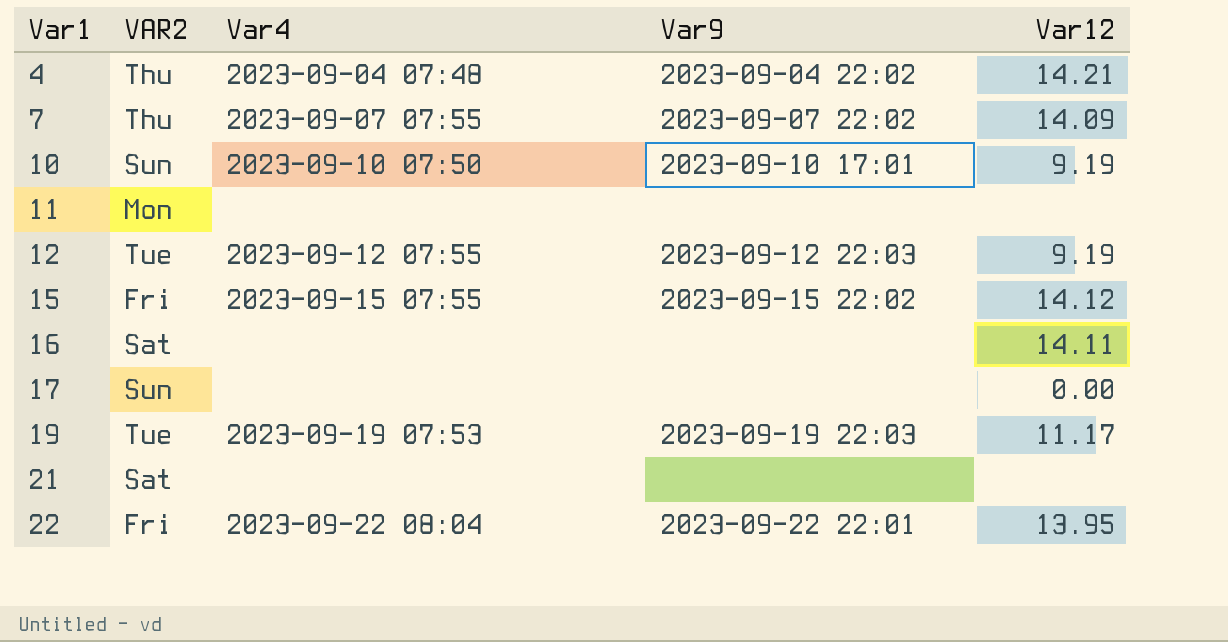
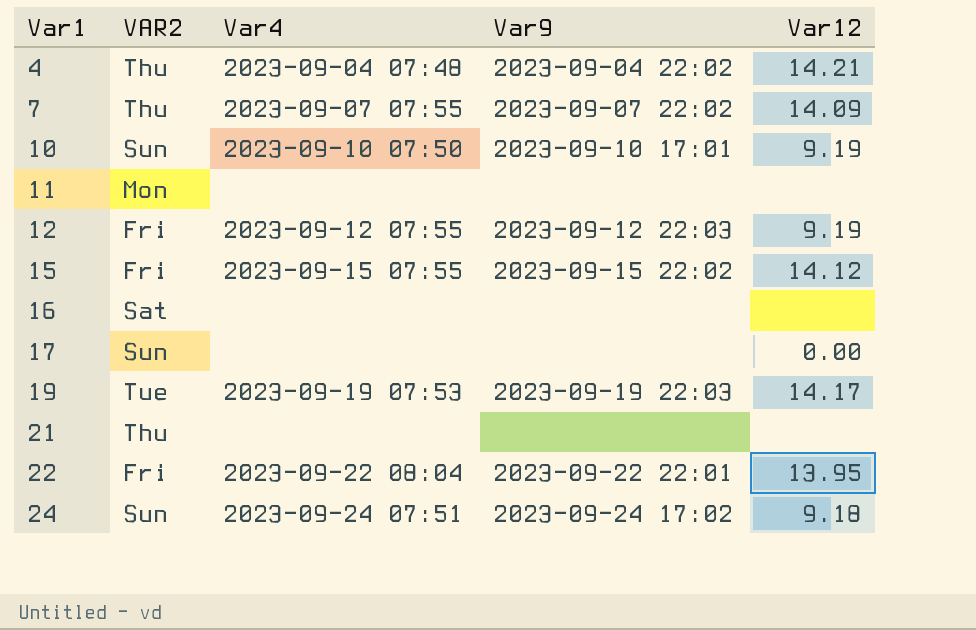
12 | VAR2: Tue -> Fri
16 | Var12: 14.11 -> none
19 | Var12: 11.17 -> 14.17
21 | VAR2: Sat -> Thu
row 24: none -> Sun | 2023-09-24 07:51 | 2023-09-24 17:02 | 9.18

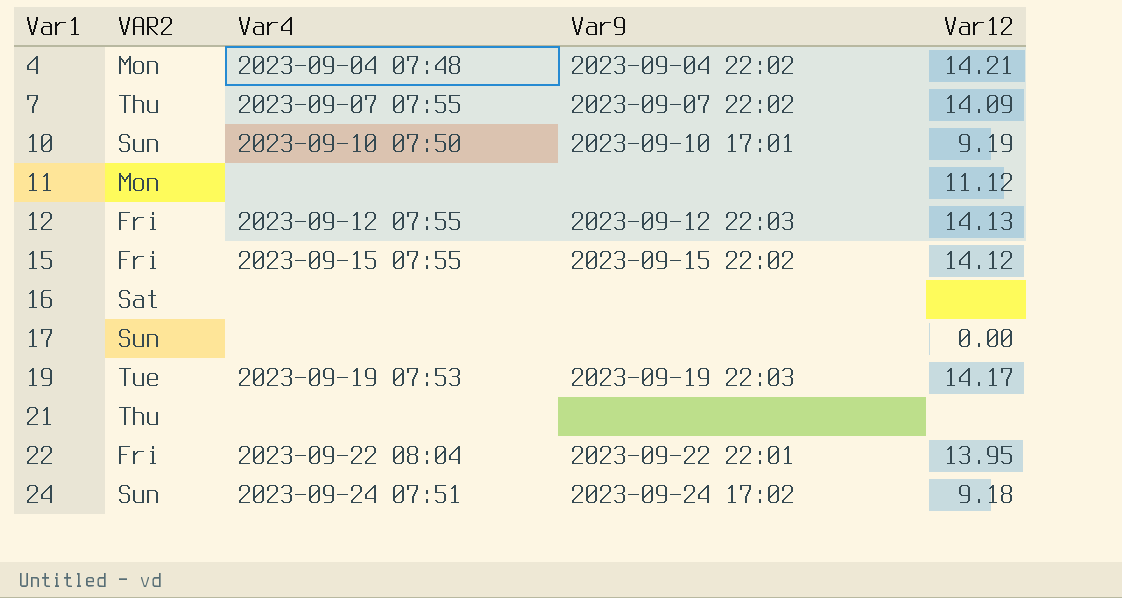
4 | VAR2: Thu -> Mon
11 | Var12: none -> 11.12
12 | Var12: 9.19 -> 14.13

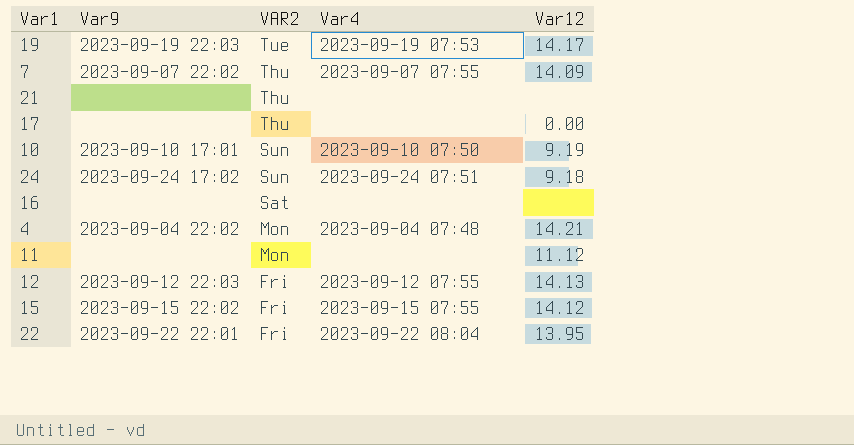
row order: Var1 ascending -> VAR2 descending
column Var9 | position: 4 -> 2
17 | VAR2: Sun -> Thu

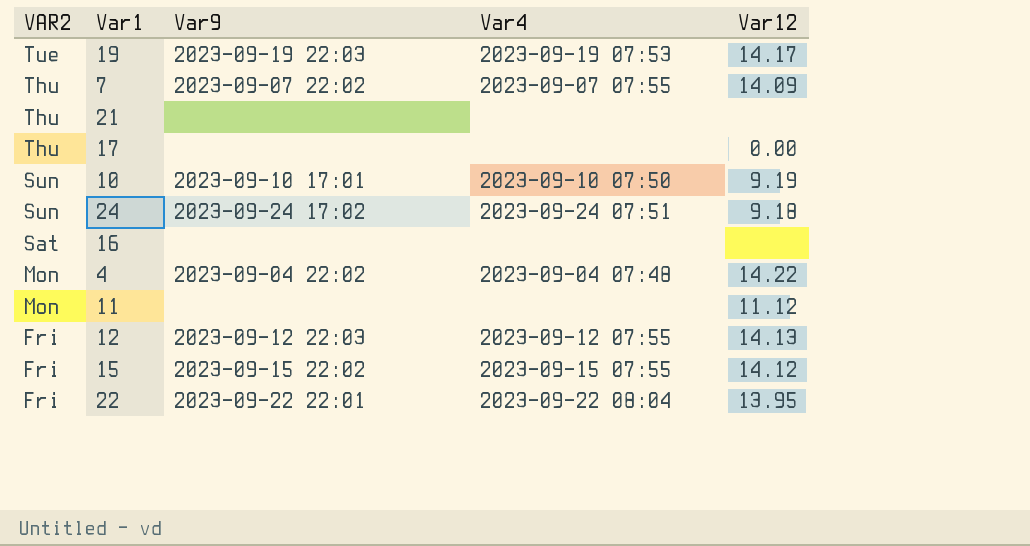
column VAR2 | position: 3 -> 1
4 | Var12: 14.21 -> 14.22

